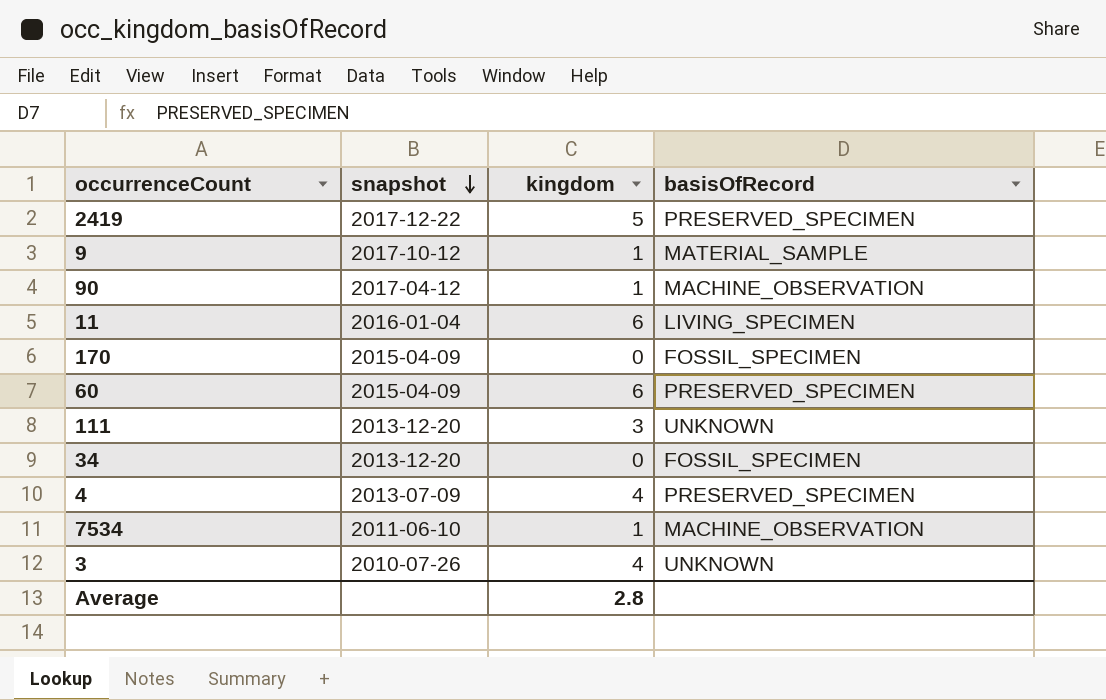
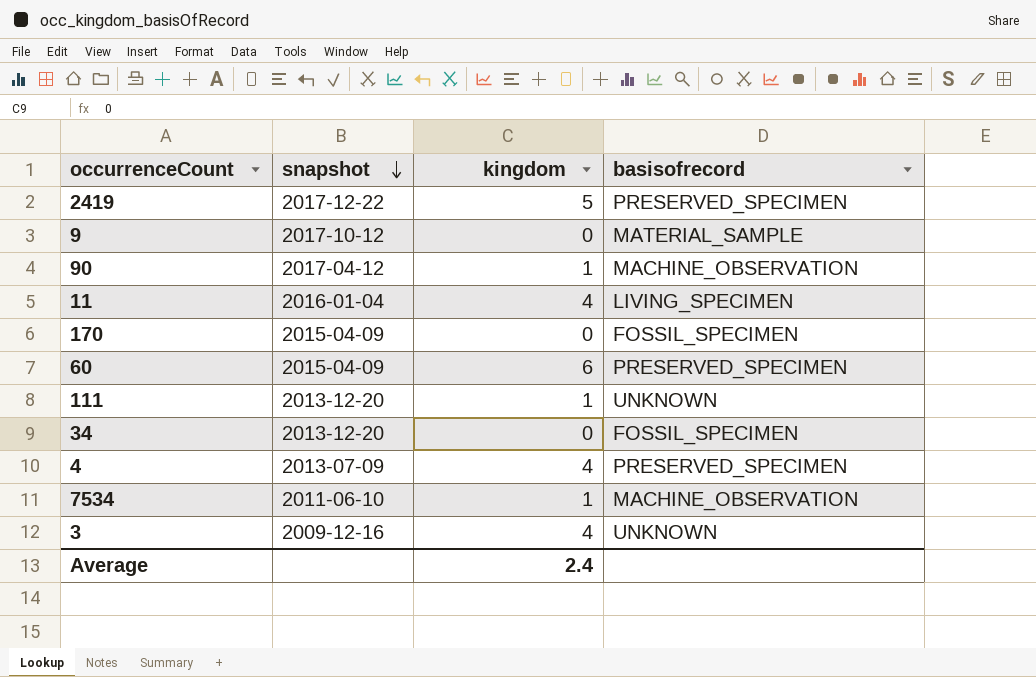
column name: basisOfRecord -> basisofrecord
9 | kingdom: 1 -> 0
11 | kingdom: 6 -> 4
111 | kingdom: 3 -> 1
3 | snapshot: 2010-07-26 -> 2009-12-16
Average | kingdom: 2.8 -> 2.4

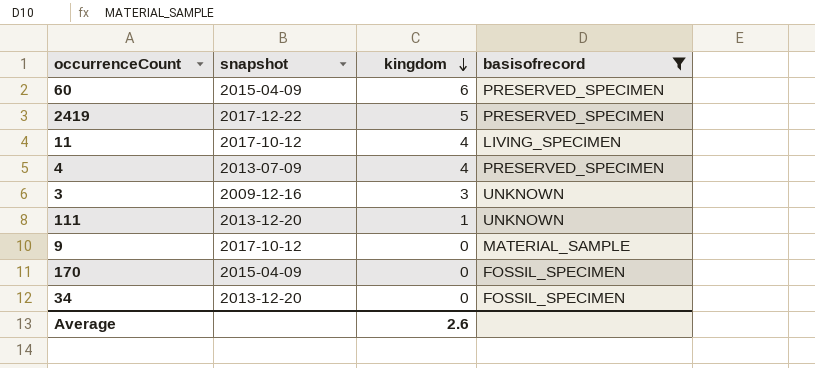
filter: none -> basisofrecord != MACHINE_OBSERVATION
row order: snapshot descending -> kingdom descending
11 | snapshot: 2016-01-04 -> 2017-10-12
3 | kingdom: 4 -> 3
Average | kingdom: 2.4 -> 2.6

